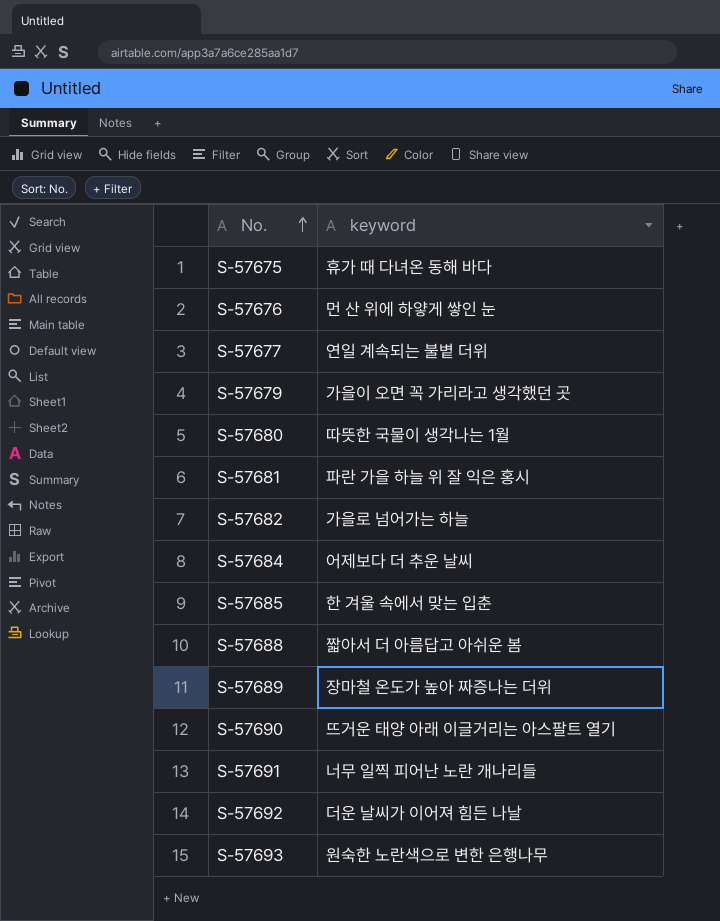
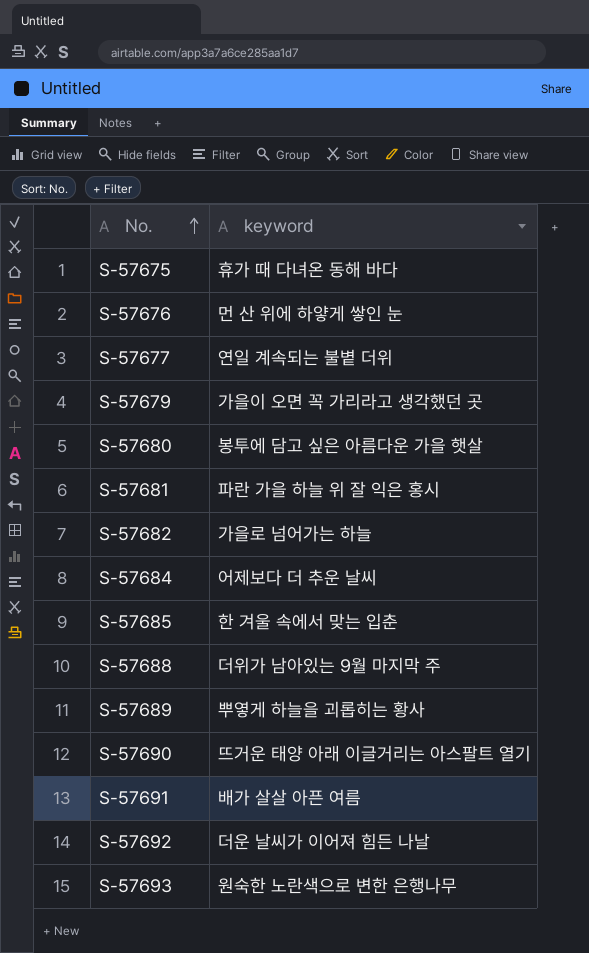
S-57680 | keyword: 따뜻한 국물이 생각나는 1월 -> 봉투에 담고 싶은 아름다운 가을 햇살
S-57688 | keyword: 짧아서 더 아름답고 아쉬운 봄 -> 더위가 남아있는 9월 마지막 주
S-57689 | keyword: 장마철 온도가 높아 짜증나는 더위 -> 뿌옇게 하늘을 괴롭히는 황사
S-57691 | keyword: 너무 일찍 피어난 노란 개나리들 -> 배가 살살 아픈 여름

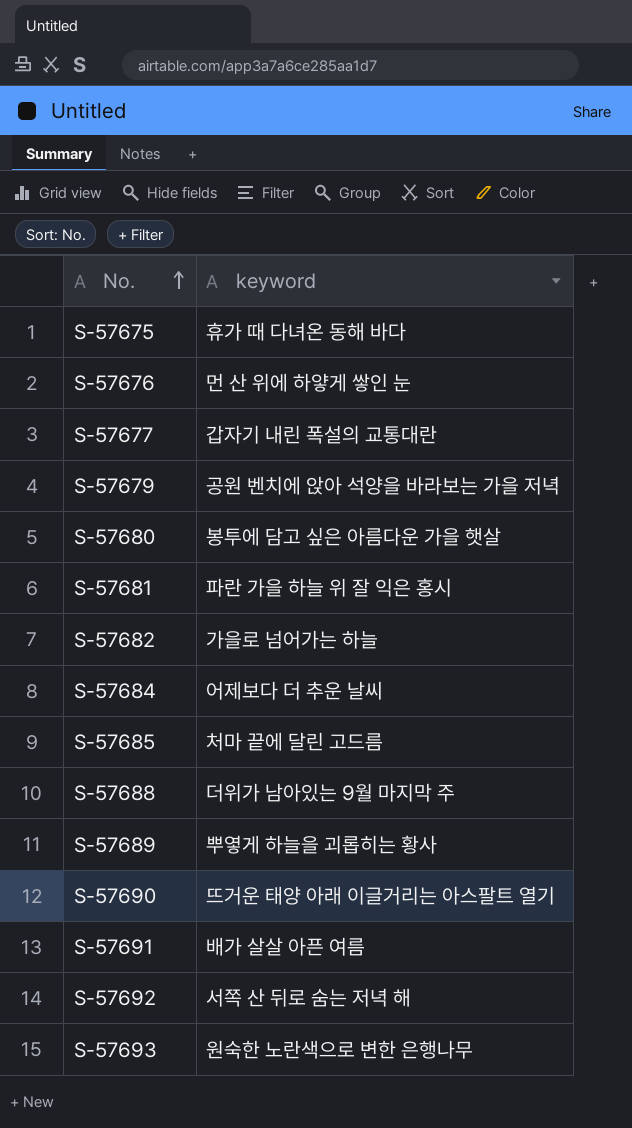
S-57677 | keyword: 연일 계속되는 불볕 더위 -> 갑자기 내린 폭설의 교통대란
S-57679 | keyword: 가을이 오면 꼭 가리라고 생각했던 곳 -> 공원 벤치에 앉아 석양을 바라보는 가을 저녁
S-57685 | keyword: 한 겨울 속에서 맞는 입춘 -> 처마 끝에 달린 고드름
S-57692 | keyword: 더운 날씨가 이어져 힘든 나날 -> 서쪽 산 뒤로 숨는 저녁 해

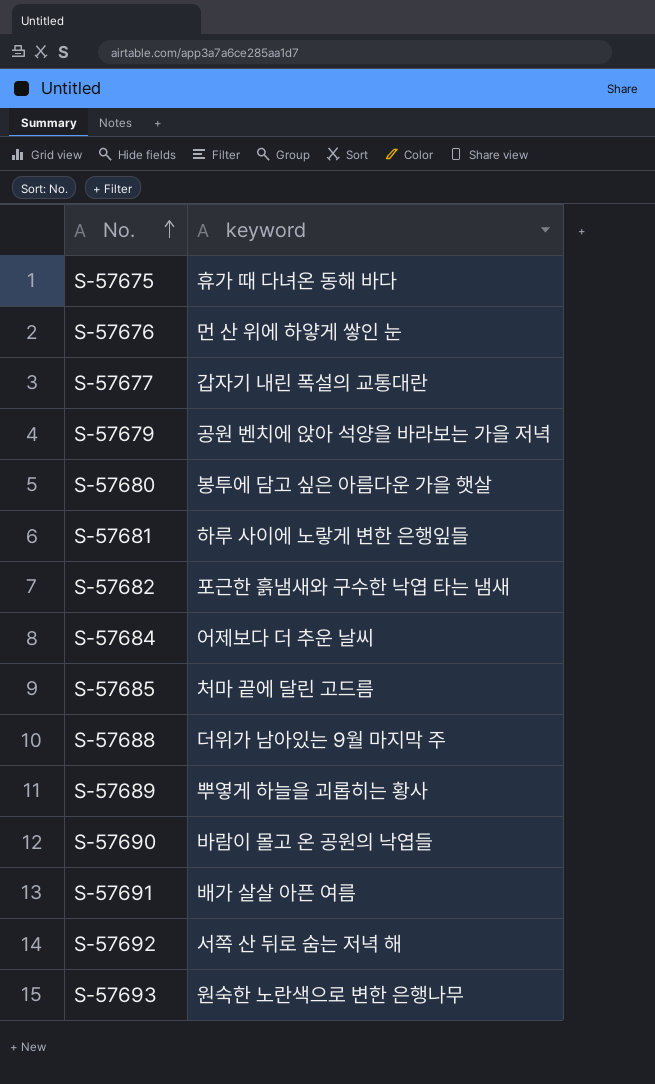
S-57681 | keyword: 파란 가을 하늘 위 잘 익은 홍시 -> 하루 사이에 노랗게 변한 은행잎들
S-57682 | keyword: 가을로 넘어가는 하늘 -> 포근한 흙냄새와 구수한 낙엽 타는 냄새
S-57690 | keyword: 뜨거운 태양 아래 이글거리는 아스팔트 열기 -> 바람이 몰고 온 공원의 낙엽들

